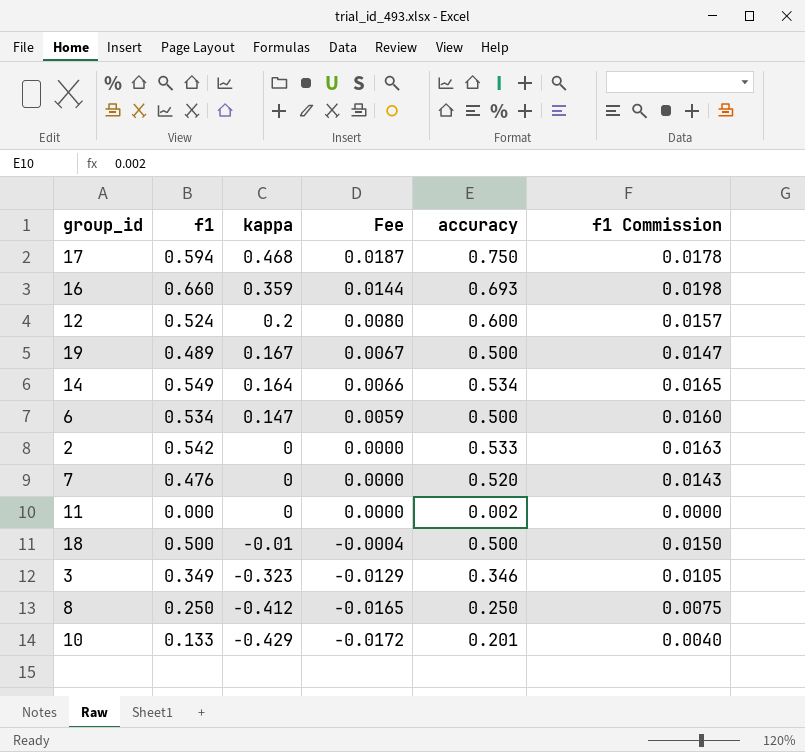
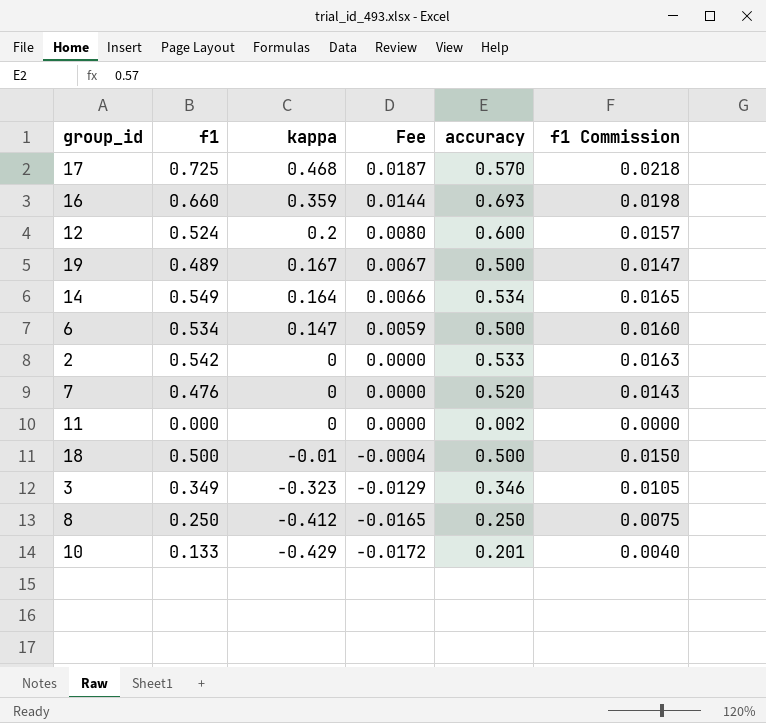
17 | f1: 0.594 -> 0.725
17 | accuracy: 0.750 -> 0.570
17 | f1 Commission: 0.0178 -> 0.0218

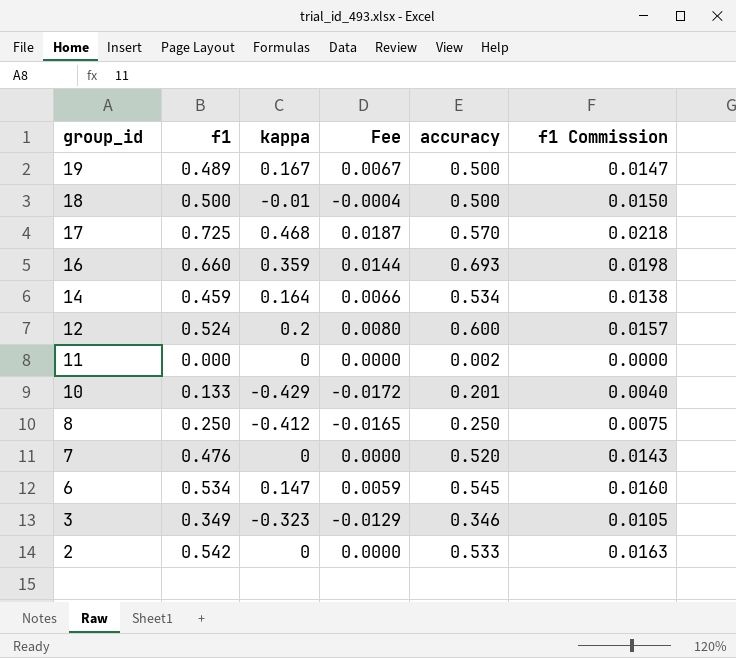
row order: kappa descending -> group_id descending
14 | f1: 0.549 -> 0.459
14 | f1 Commission: 0.0165 -> 0.0138
6 | accuracy: 0.500 -> 0.545

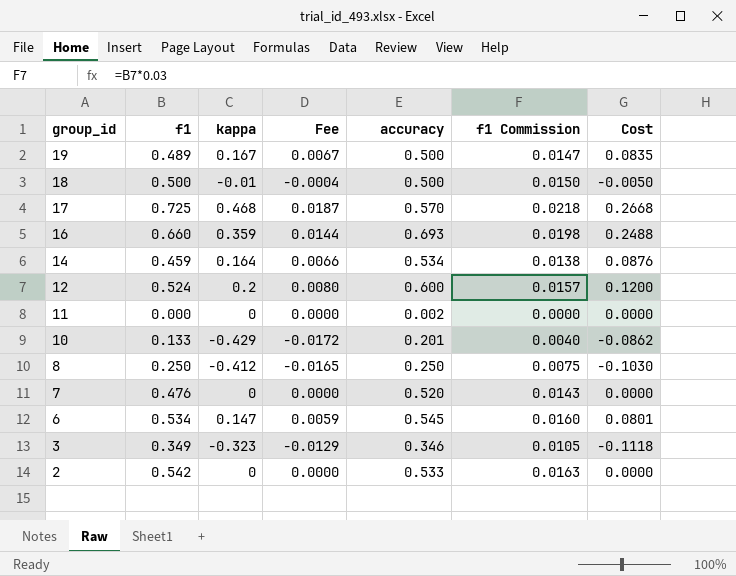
column Cost | formula: none -> [kappa] * [accuracy]

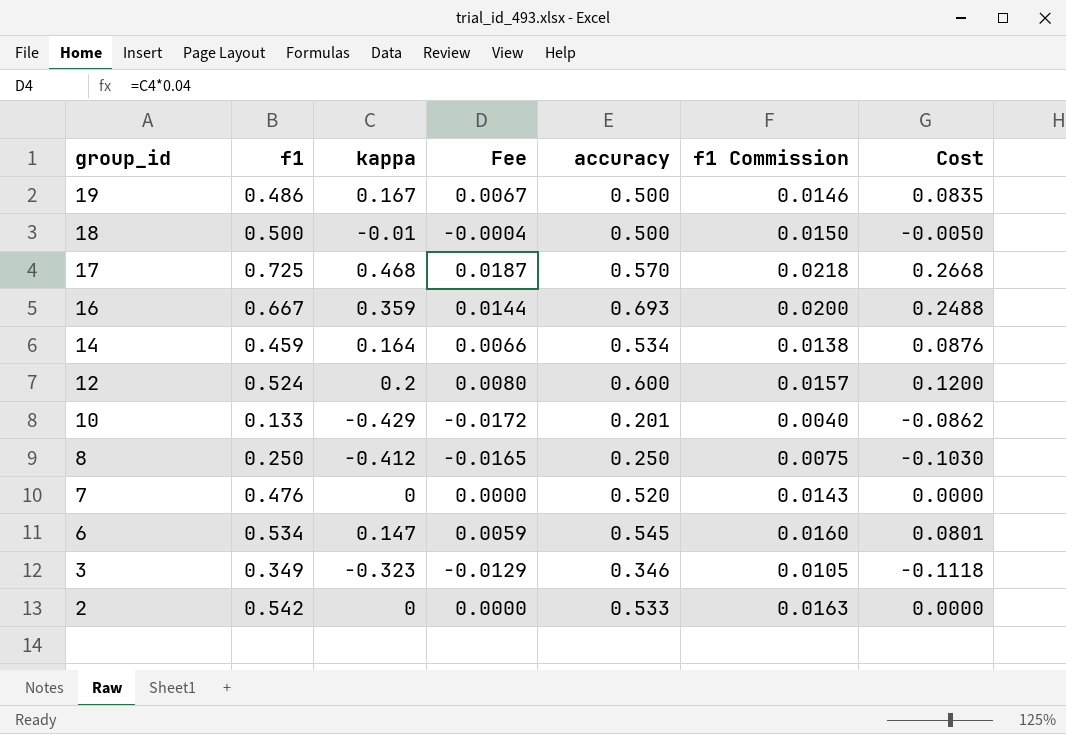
row 11: 0.000 | 0 | 0.0000 | 0.002 | 0.0000 | 0.0000 -> none
19 | f1: 0.489 -> 0.486
19 | f1 Commission: 0.0147 -> 0.0146
16 | f1: 0.660 -> 0.667
16 | f1 Commission: 0.0198 -> 0.0200

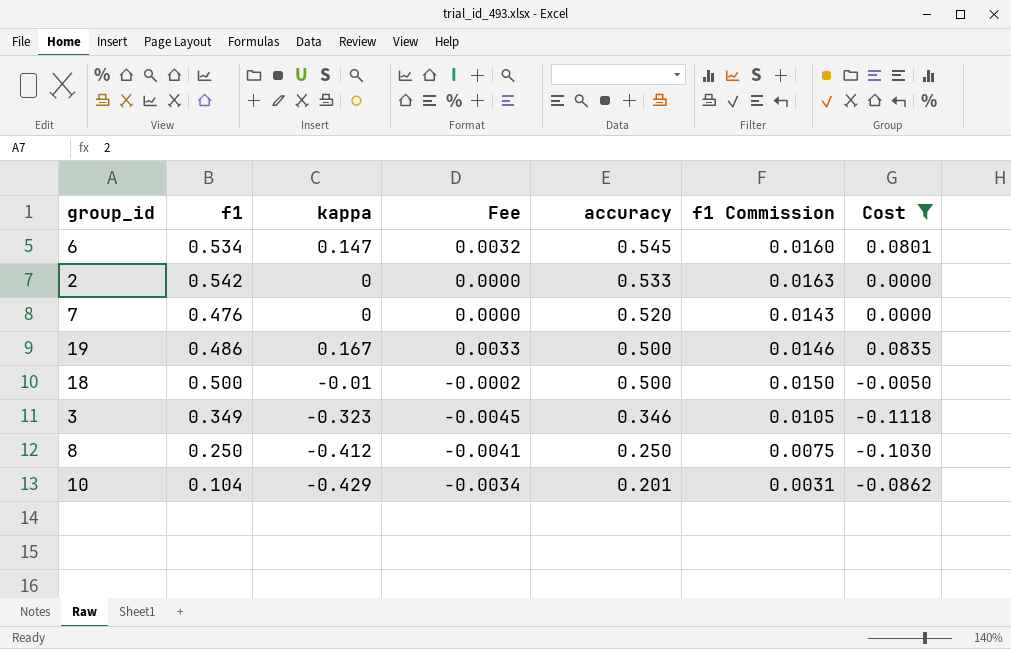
filter: none -> Cost <= 0.0835
row order: group_id descending -> accuracy descending
column Fee | formula: [kappa] * 0.04 -> [Cost] * 0.04
10 | f1: 0.133 -> 0.104
10 | f1 Commission: 0.0040 -> 0.0031

